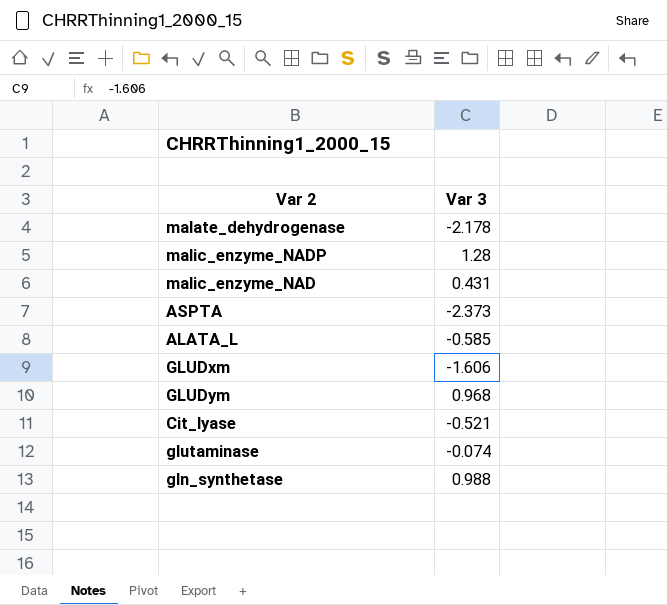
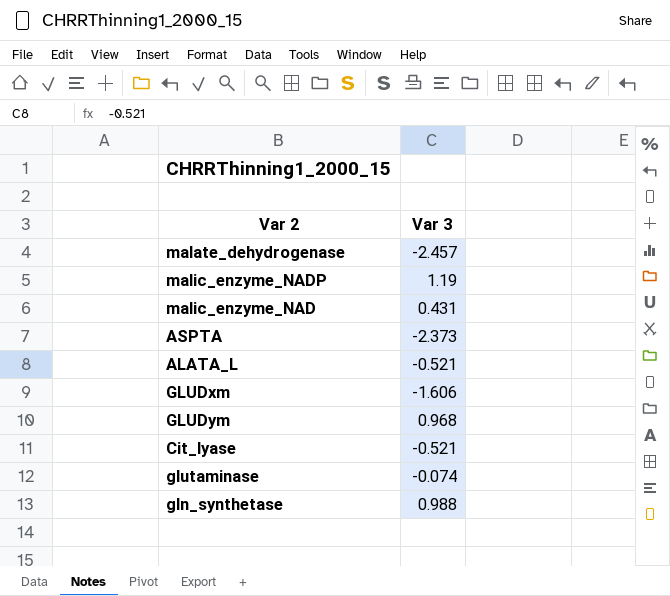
malate_dehydrogenase | Var 3: -2.178 -> -2.457
malic_enzyme_NADP | Var 3: 1.28 -> 1.19
ALATA_L | Var 3: -0.585 -> -0.521

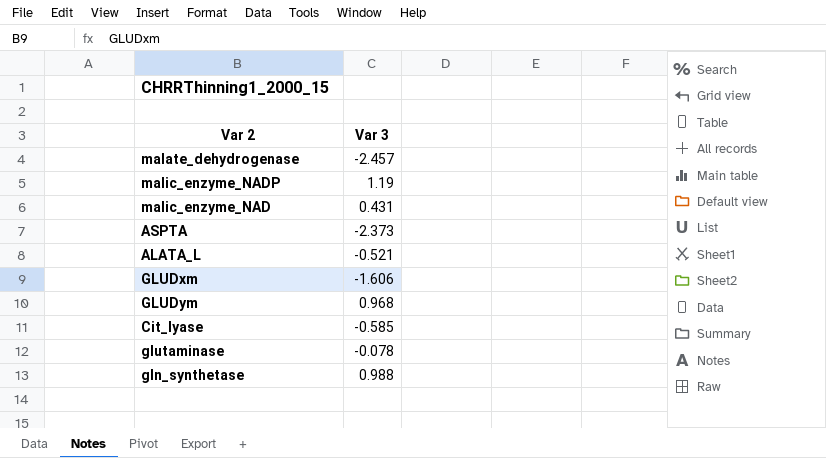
Cit_lyase | Var 3: -0.521 -> -0.585
glutaminase | Var 3: -0.074 -> -0.078

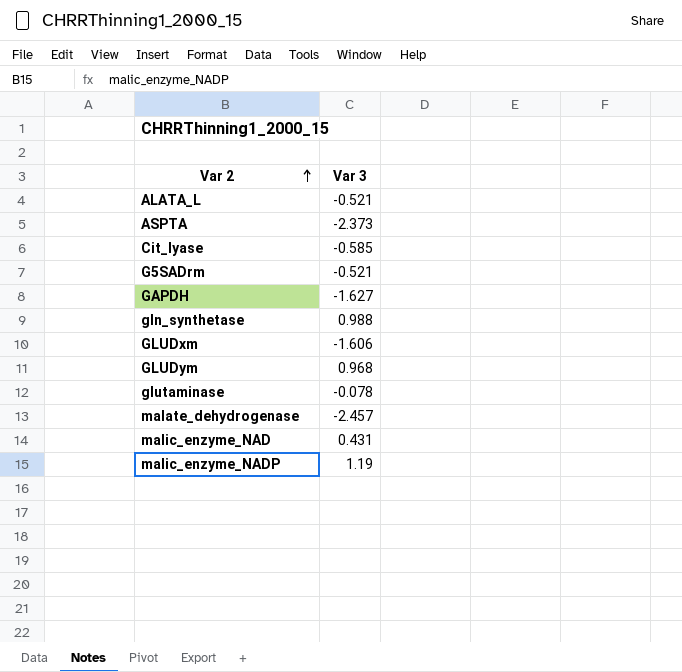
row order: none -> Var 2 ascending
row G5SADrm: none -> -0.521
row GAPDH: none -> -1.627

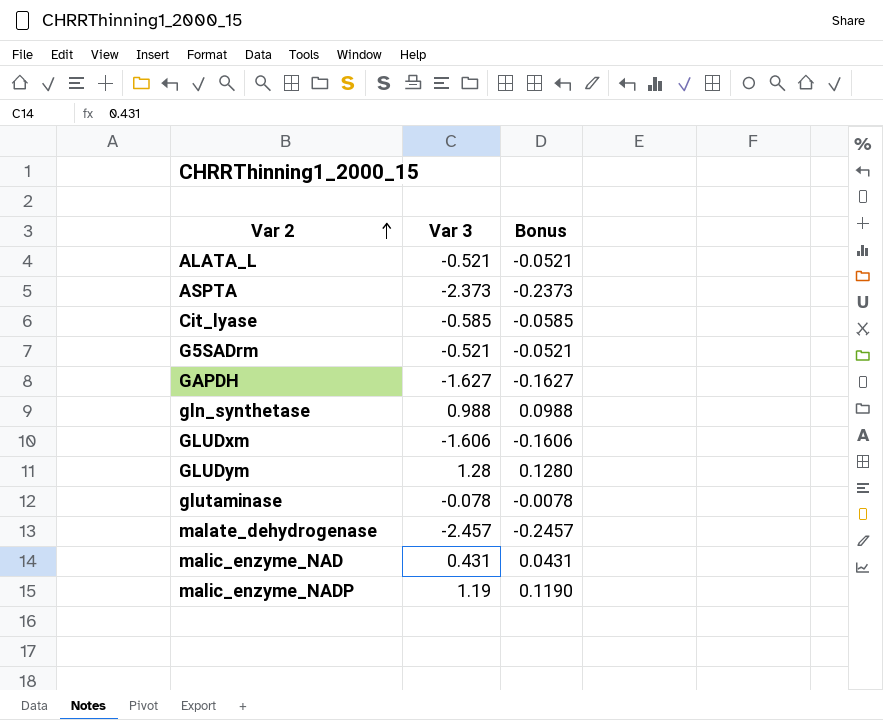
column Bonus | formula: none -> [Var 3] * 0.1
GLUDym | Var 3: 0.968 -> 1.28

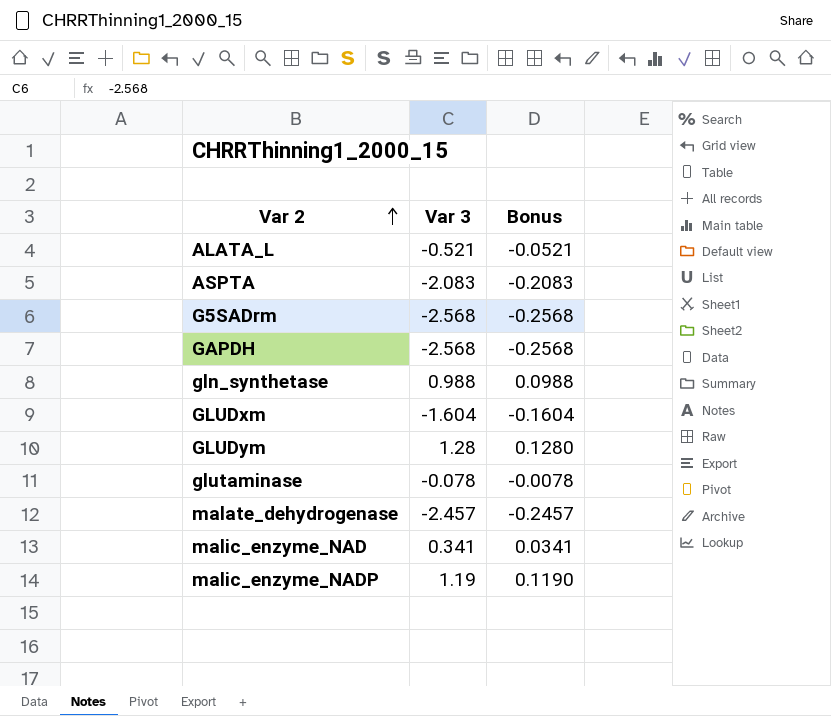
row Cit_lyase: -0.585 | -0.0585 -> none
ASPTA | Var 3: -2.373 -> -2.083
ASPTA | Bonus: -0.2373 -> -0.2083
G5SADrm | Var 3: -0.521 -> -2.568
G5SADrm | Bonus: -0.0521 -> -0.2568
GAPDH | Var 3: -1.627 -> -2.568
GAPDH | Bonus: -0.1627 -> -0.2568
GLUDxm | Var 3: -1.606 -> -1.604
GLUDxm | Bonus: -0.1606 -> -0.1604
malic_enzyme_NAD | Var 3: 0.431 -> 0.341
malic_enzyme_NAD | Bonus: 0.0431 -> 0.0341

